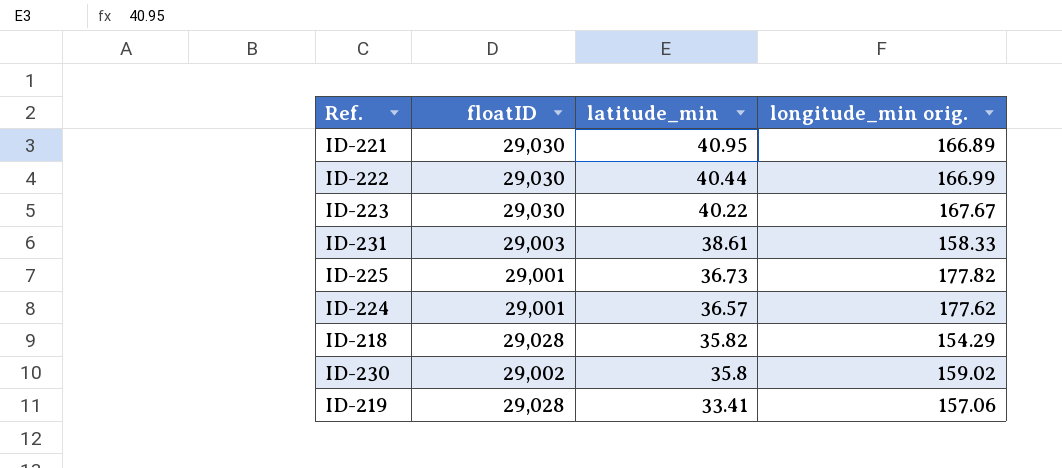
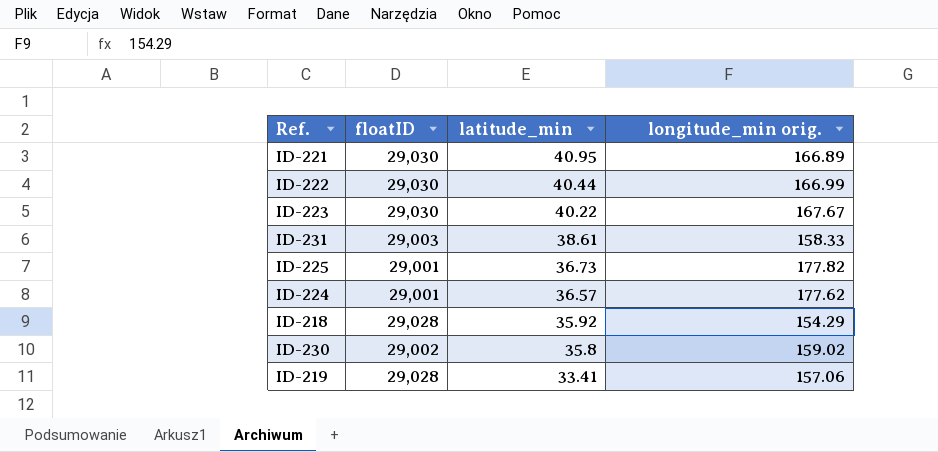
ID-218 | latitude_min: 35.82 -> 35.92

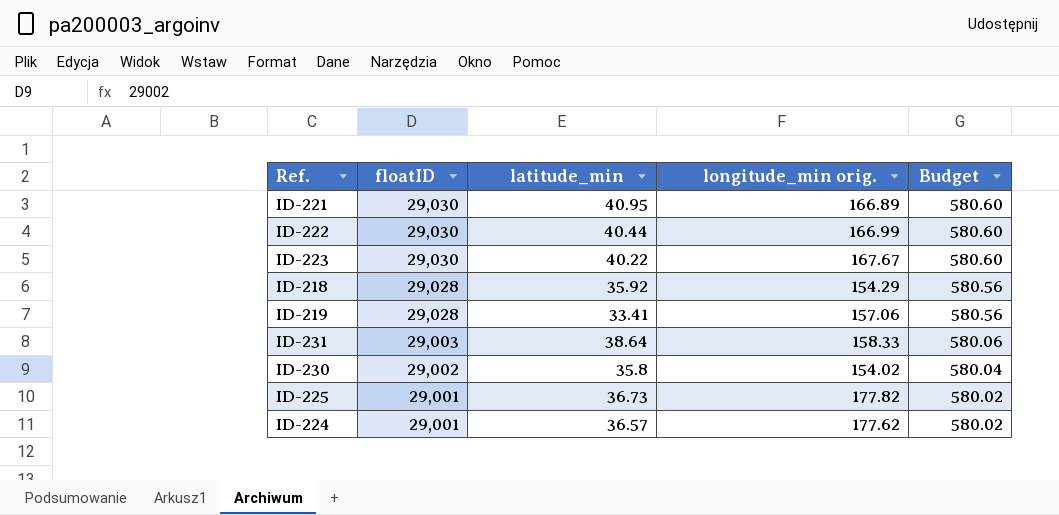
row order: latitude_min descending -> floatID descending
column Budget | formula: none -> [floatID] * 0.02
ID-231 | latitude_min: 38.61 -> 38.64
ID-230 | longitude_min orig.: 159.02 -> 154.02

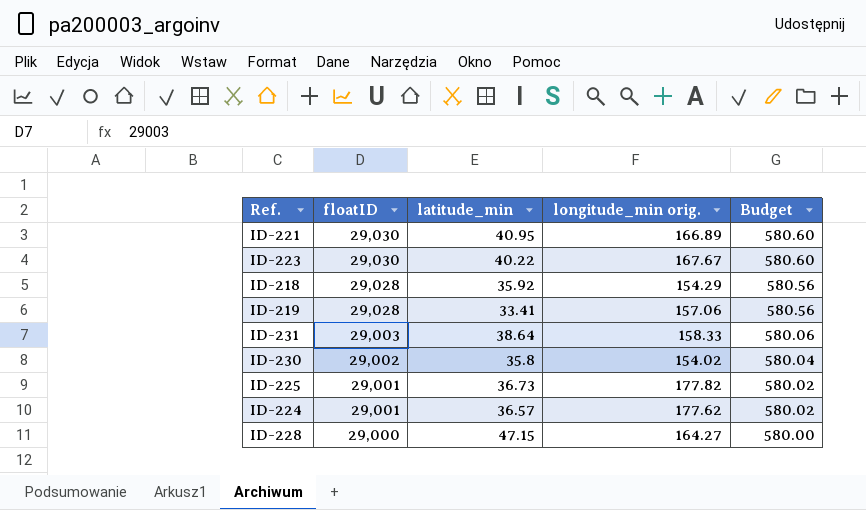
row ID-222: 29,030 | 40.44 | 166.99 | 580.60 -> none
row ID-228: none -> 29,000 | 47.15 | 164.27 | 580.00

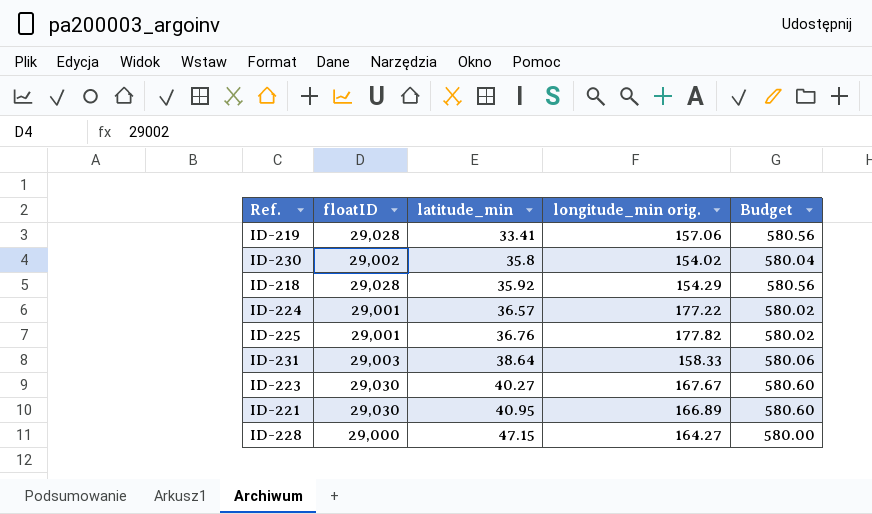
row order: floatID descending -> latitude_min ascending
ID-224 | longitude_min orig.: 177.62 -> 177.22
ID-225 | latitude_min: 36.73 -> 36.76
ID-223 | latitude_min: 40.22 -> 40.27

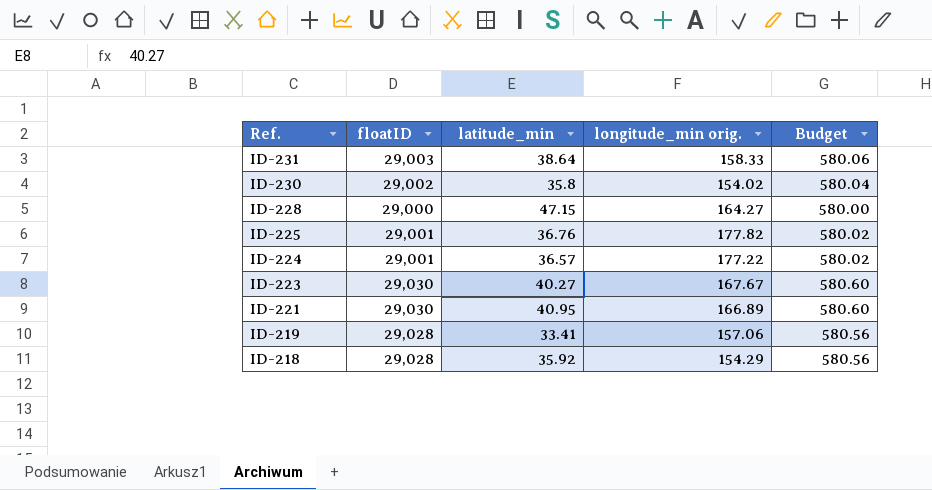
row order: latitude_min ascending -> Ref. descending

